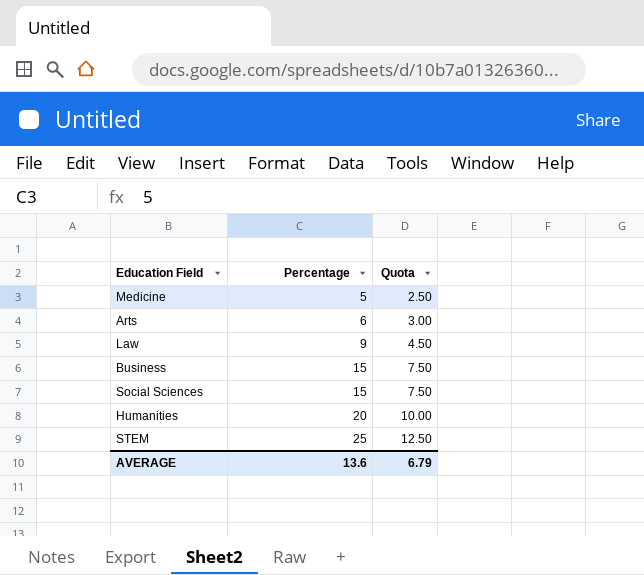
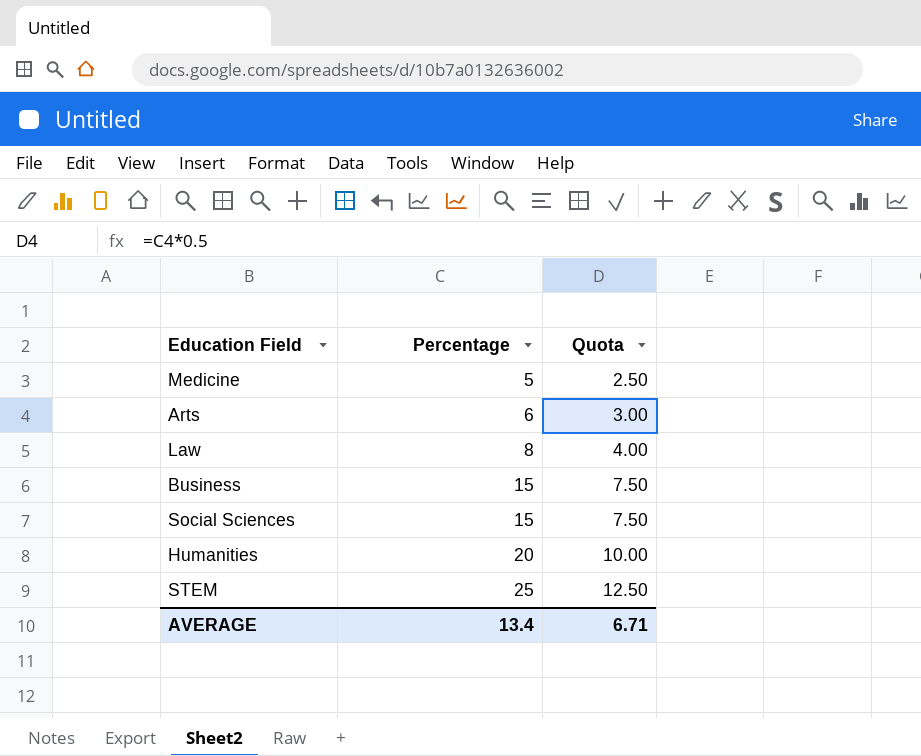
Law | Percentage: 9 -> 8
Law | Quota: 4.50 -> 4.00
AVERAGE | Percentage: 13.6 -> 13.4
AVERAGE | Quota: 6.79 -> 6.71

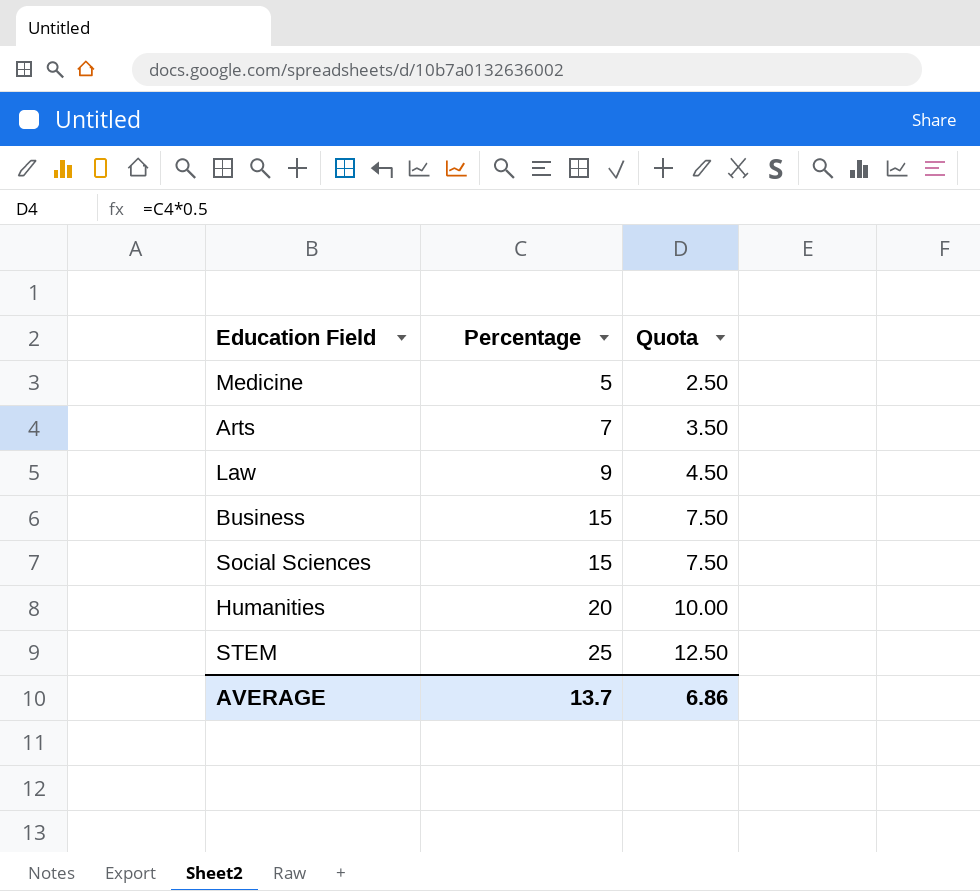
Arts | Percentage: 6 -> 7
Arts | Quota: 3.00 -> 3.50
Law | Percentage: 8 -> 9
Law | Quota: 4.00 -> 4.50
AVERAGE | Percentage: 13.4 -> 13.7
AVERAGE | Quota: 6.71 -> 6.86

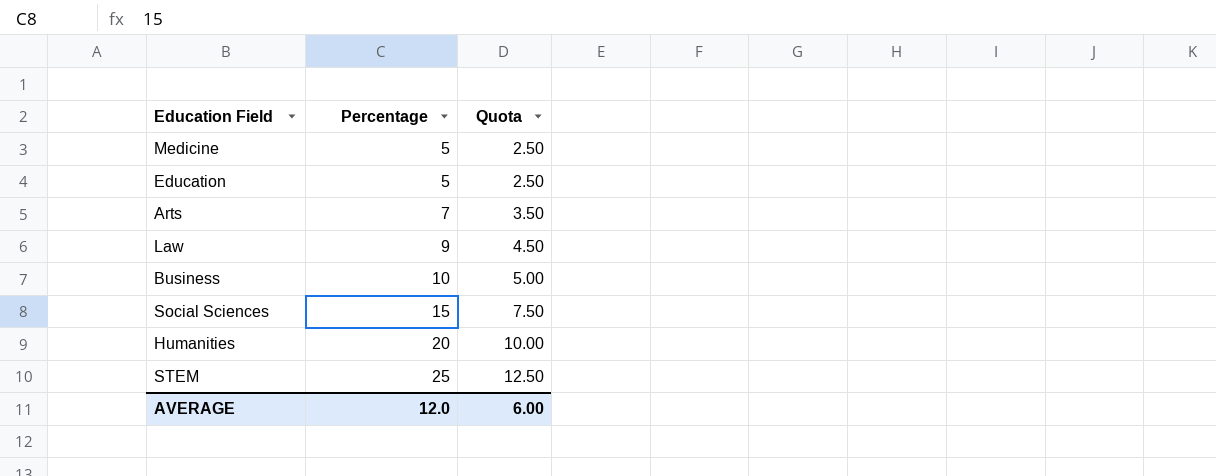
row Education: none -> 5 | 2.50
Business | Percentage: 15 -> 10
Business | Quota: 7.50 -> 5.00
AVERAGE | Percentage: 13.7 -> 12.0
AVERAGE | Quota: 6.86 -> 6.00

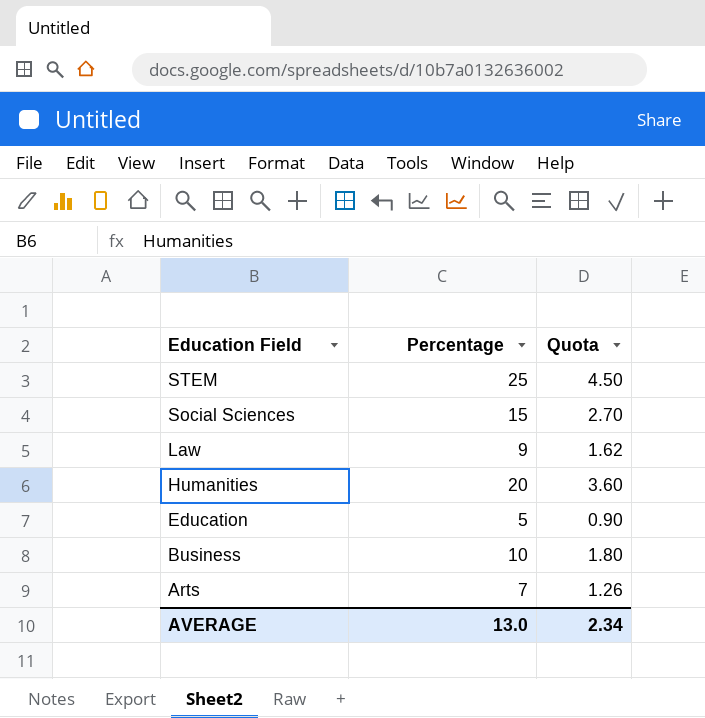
row order: Percentage ascending -> Education Field descending
column Quota | formula: [Percentage] * 0.5 -> [Percentage] * 0.18
row Medicine: 5 | 2.50 -> none
AVERAGE | Percentage: 12.0 -> 13.0
AVERAGE | Quota: 6.00 -> 2.34

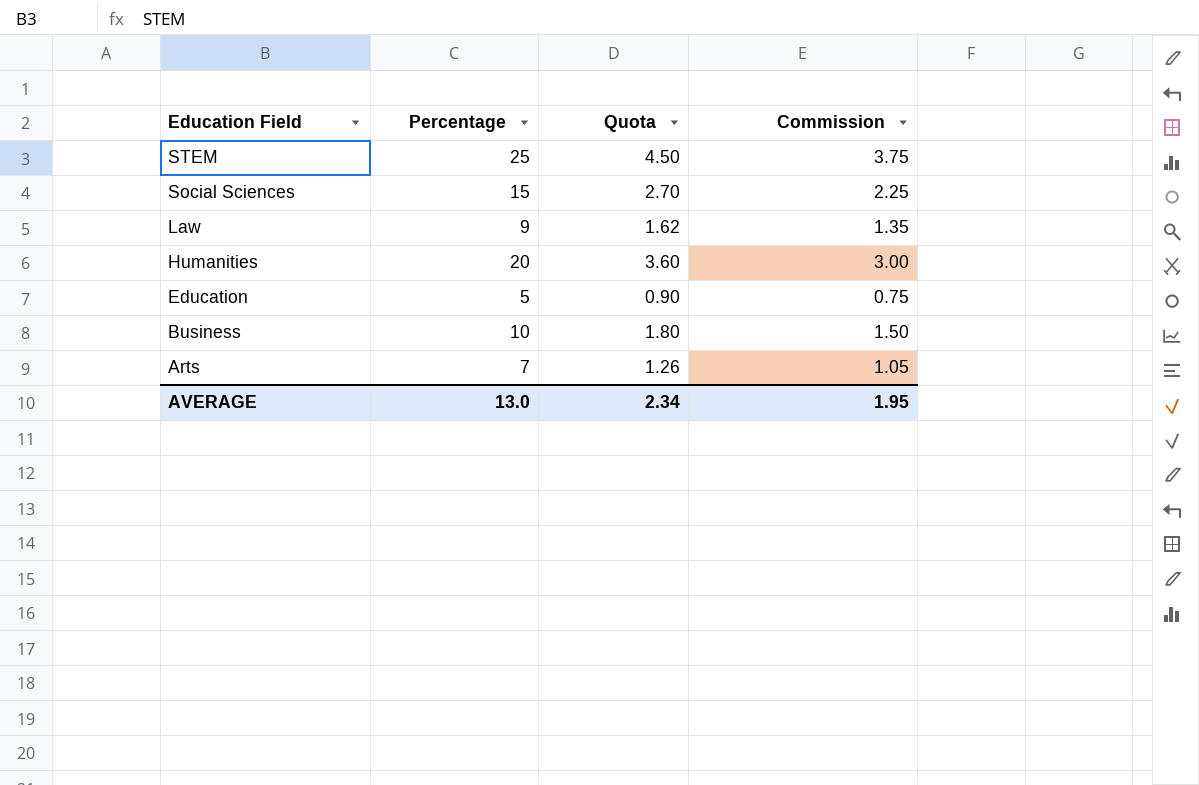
column Commission | formula: none -> [Percentage] * 0.15

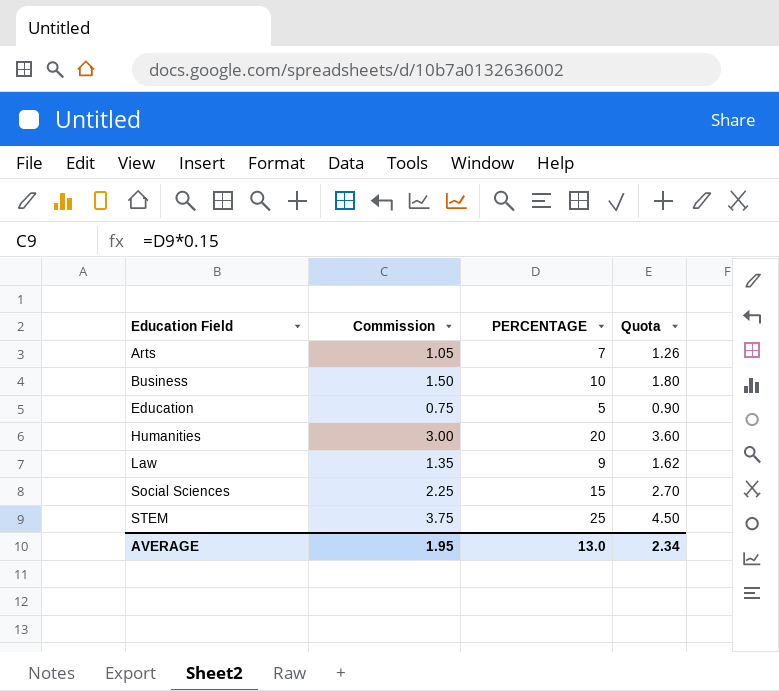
row order: Education Field descending -> Education Field ascending
column Commission | position: 4 -> 2
column name: Percentage -> PERCENTAGE

